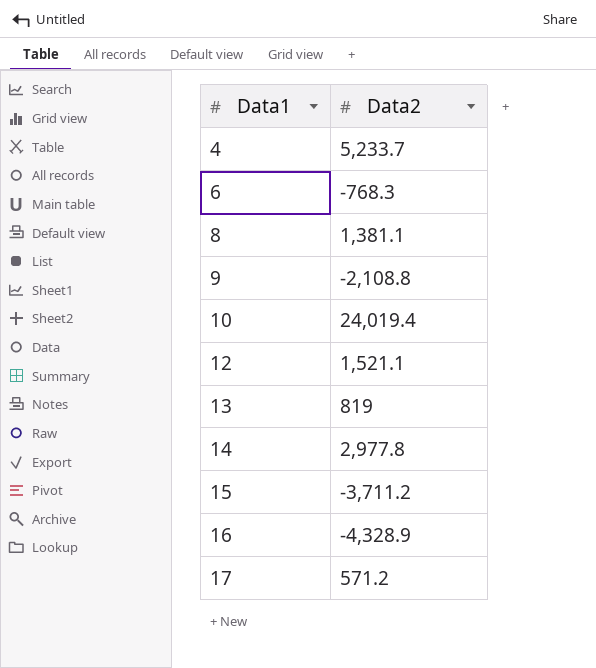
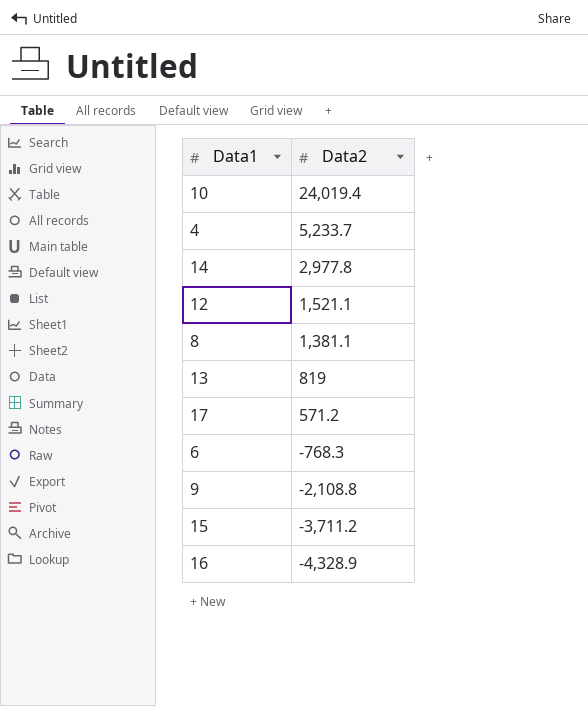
row order: Data1 ascending -> Data2 descending

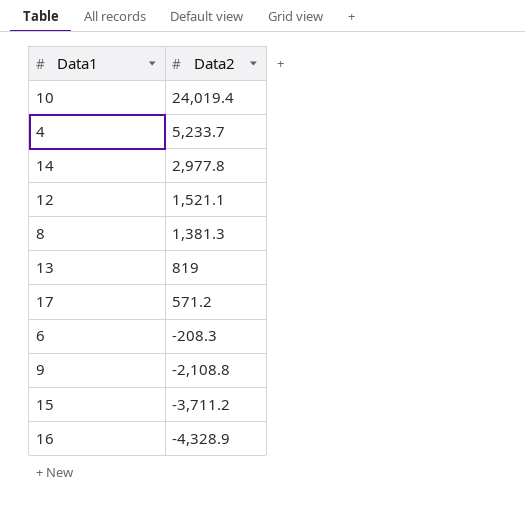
8 | Data2: 1,381.1 -> 1,381.3
6 | Data2: -768.3 -> -208.3

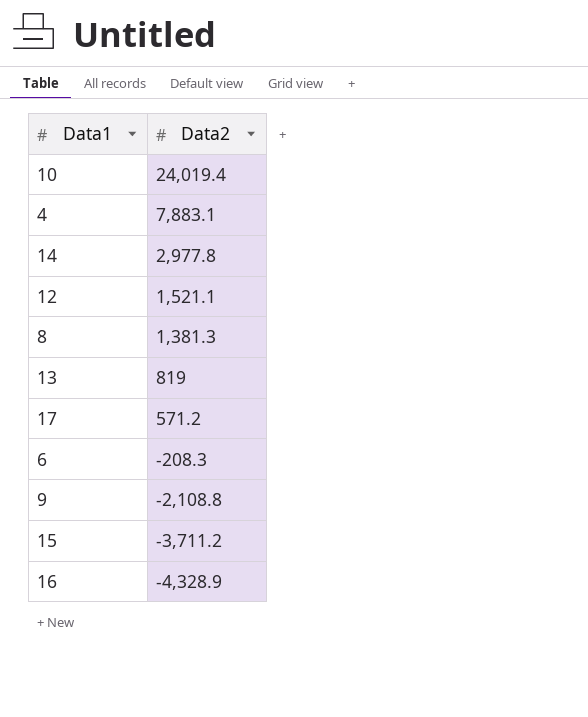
4 | Data2: 5,233.7 -> 7,883.1

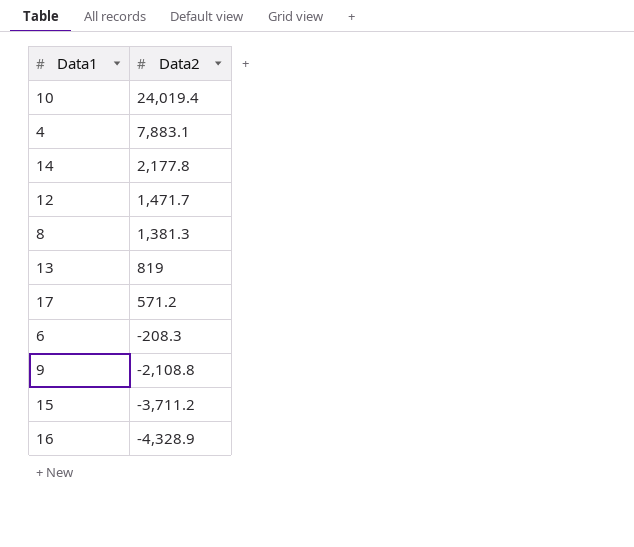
14 | Data2: 2,977.8 -> 2,177.8
12 | Data2: 1,521.1 -> 1,471.7

